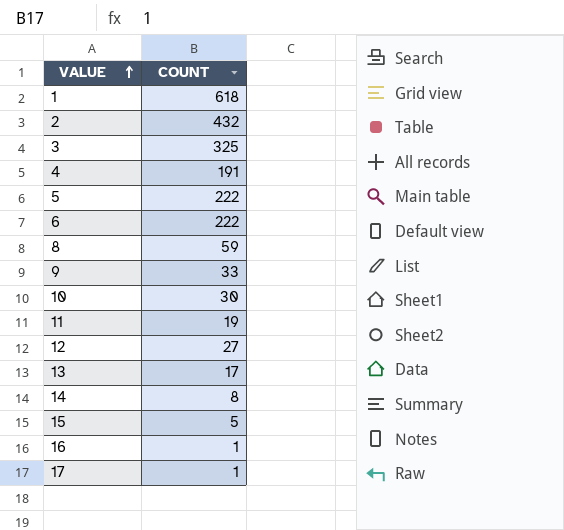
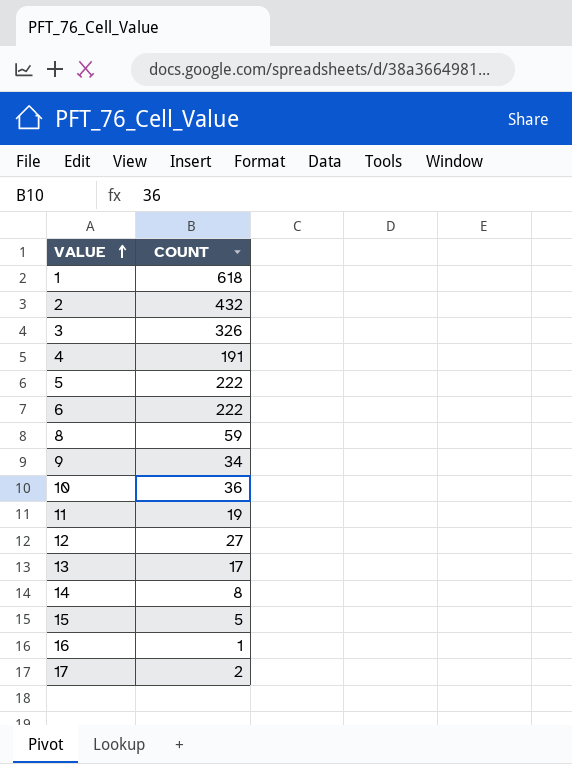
3 | COUNT: 325 -> 326
9 | COUNT: 33 -> 34
10 | COUNT: 30 -> 36
17 | COUNT: 1 -> 2

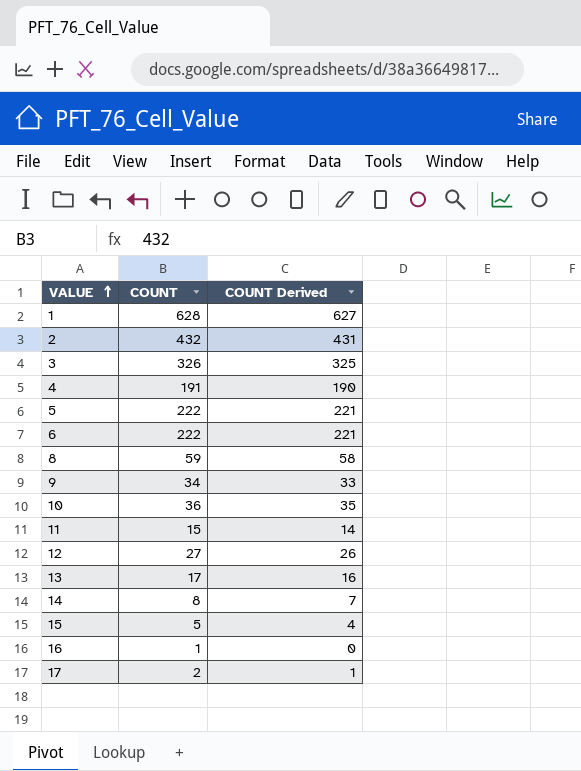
column COUNT Derived | formula: none -> [COUNT] - 1
1 | COUNT: 618 -> 628
11 | COUNT: 19 -> 15

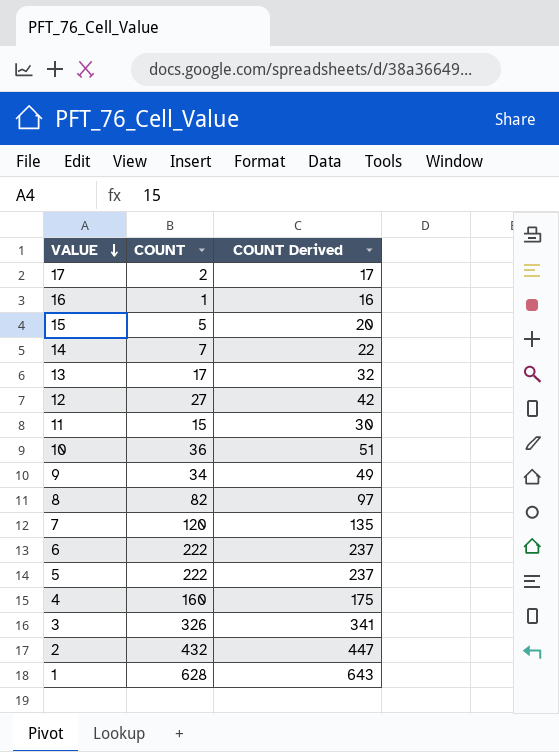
row order: VALUE ascending -> VALUE descending
column COUNT Derived | formula: [COUNT] - 1 -> [COUNT] + 15
14 | COUNT: 8 -> 7
8 | COUNT: 59 -> 82
row 7: none -> 120 | 135
4 | COUNT: 191 -> 160

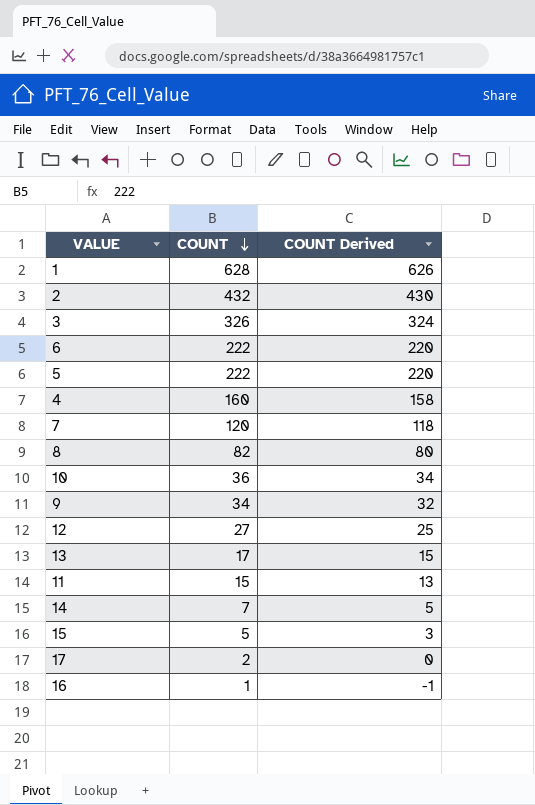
row order: VALUE descending -> COUNT descending
column COUNT Derived | formula: [COUNT] + 15 -> [COUNT] - 2

